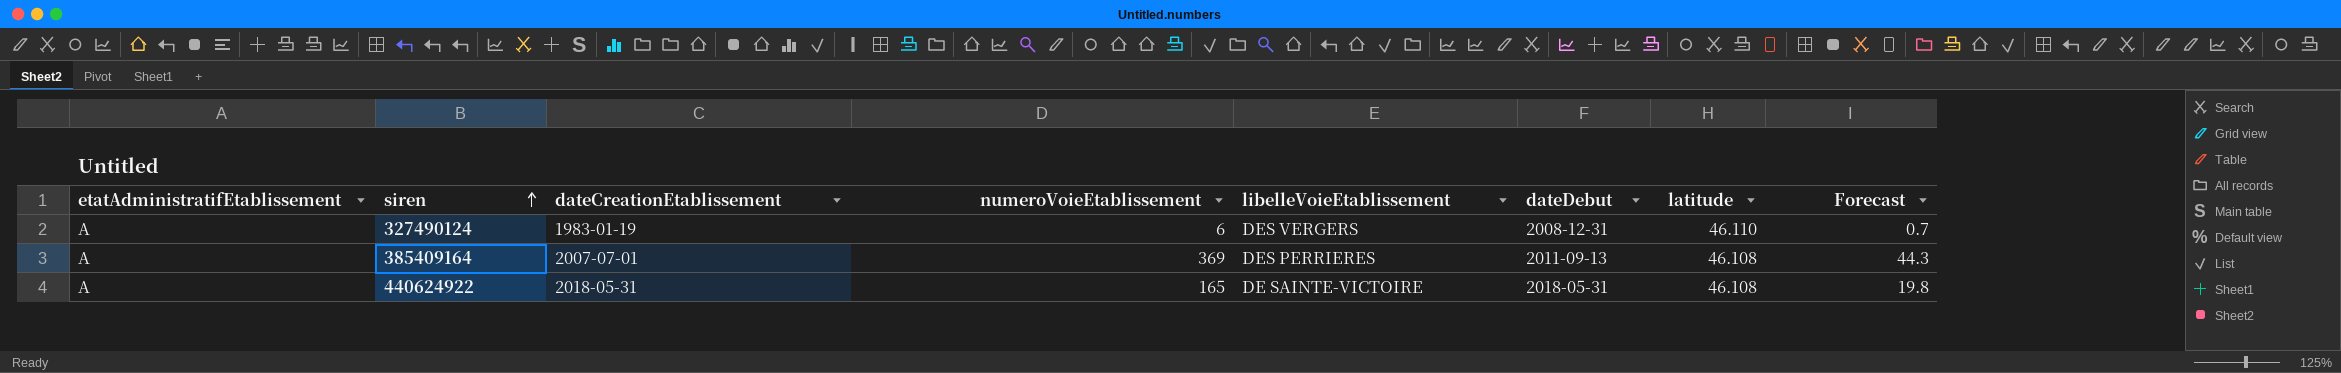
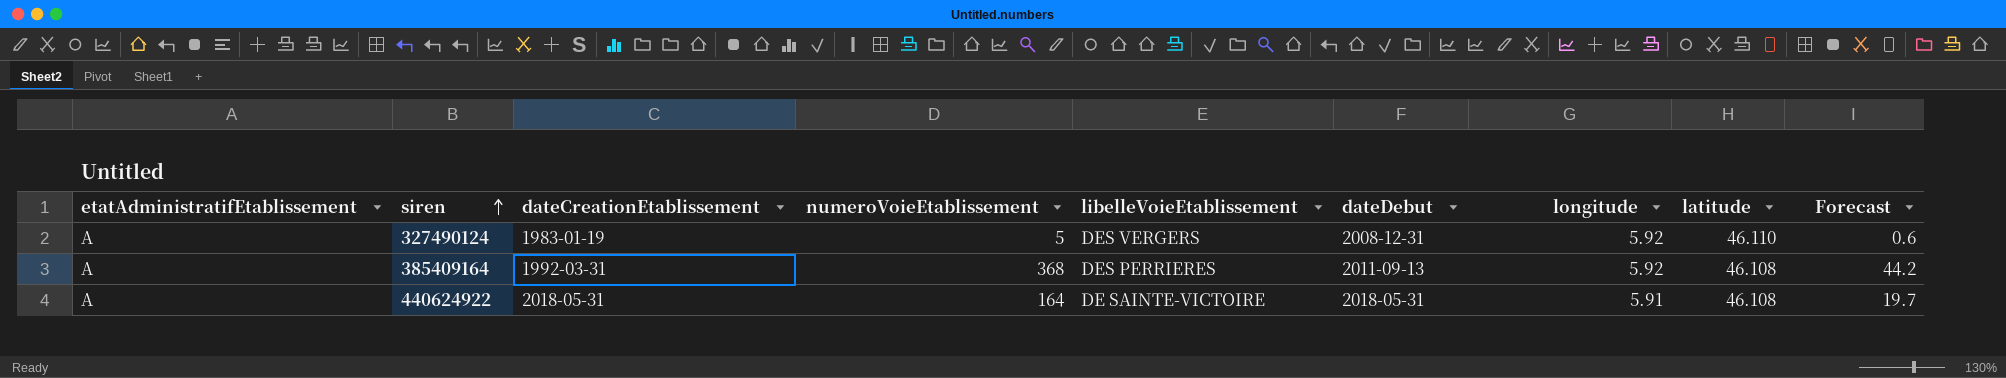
column longitude | position: none -> 7
327490124 | numeroVoieEtablissement: 6 -> 5
327490124 | Forecast: 0.7 -> 0.6
385409164 | dateCreationEtablissement: 2007-07-01 -> 1992-03-31
385409164 | numeroVoieEtablissement: 369 -> 368
385409164 | Forecast: 44.3 -> 44.2
440624922 | numeroVoieEtablissement: 165 -> 164
440624922 | Forecast: 19.8 -> 19.7

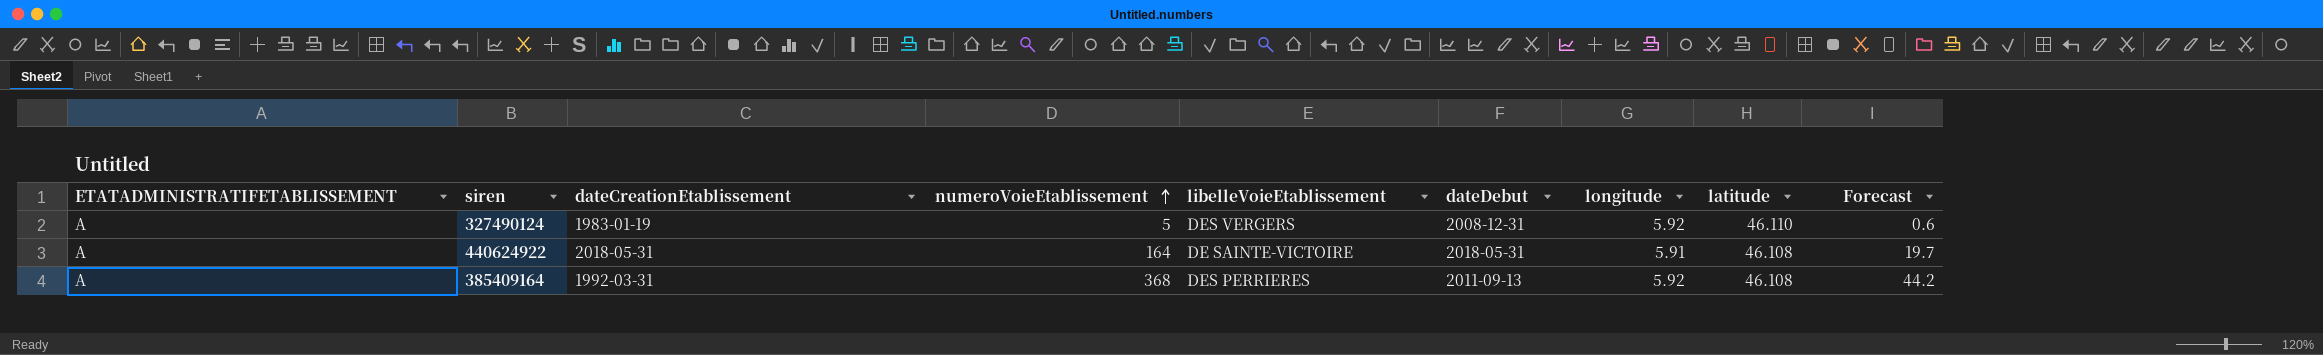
row order: siren ascending -> numeroVoieEtablissement ascending
column name: etatAdministratifEtablissement -> ETATADMINISTRATIFETABLISSEMENT

